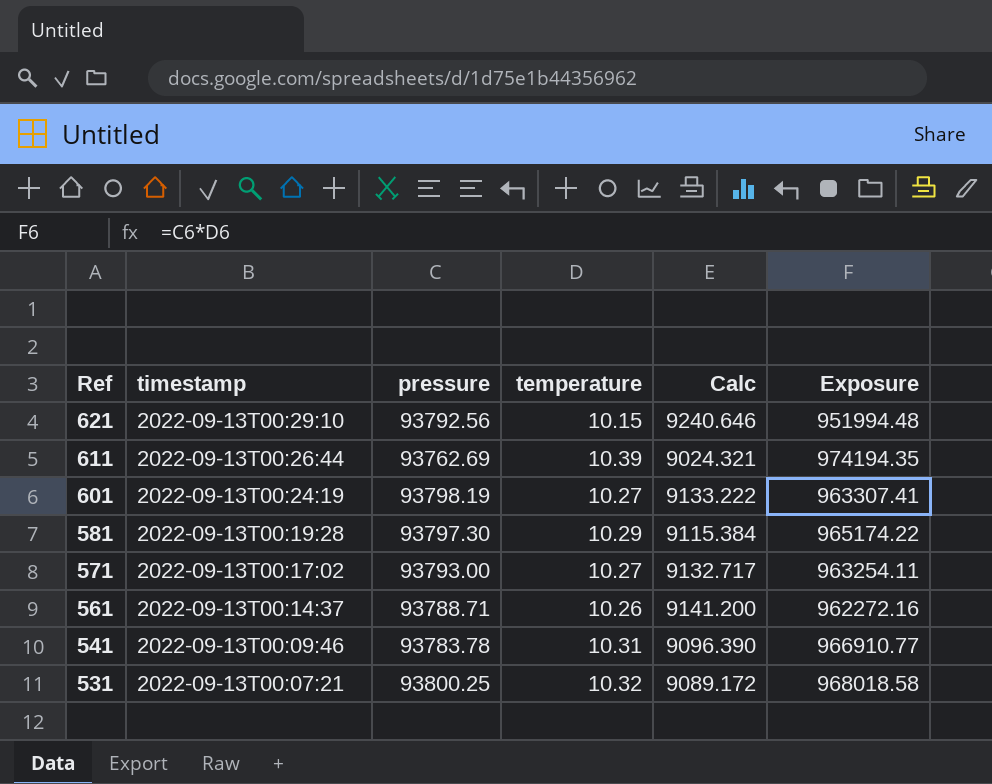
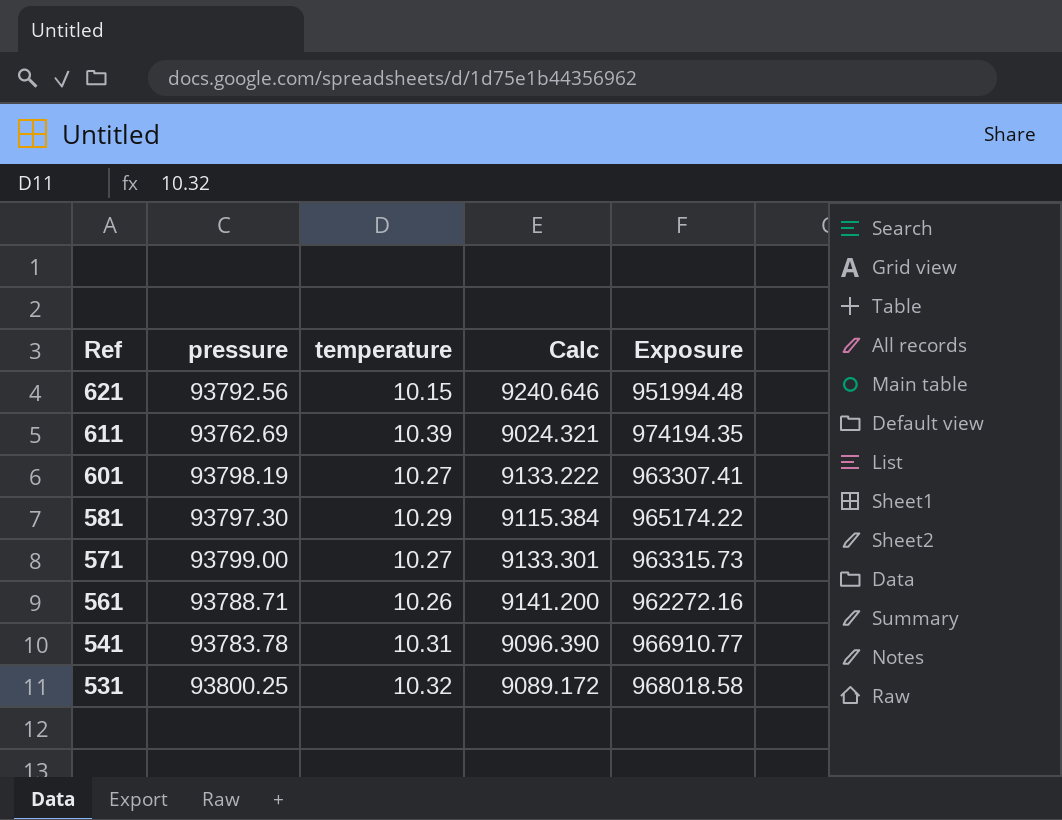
column timestamp | position: 2 -> none
571 | pressure: 93793.00 -> 93799.00
571 | Calc: 9132.717 -> 9133.301
571 | Exposure: 963254.11 -> 963315.73

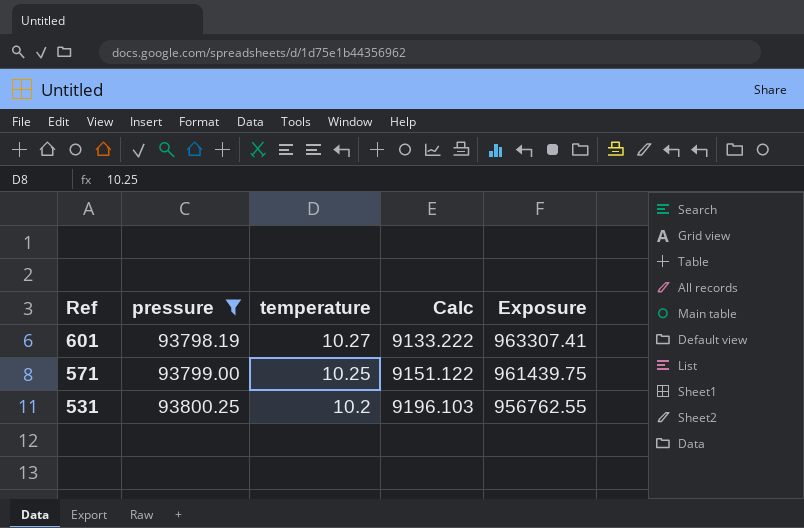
filter: none -> pressure >= 93798.19
571 | temperature: 10.27 -> 10.25
571 | Calc: 9133.301 -> 9151.122
571 | Exposure: 963315.73 -> 961439.75
531 | temperature: 10.32 -> 10.2
531 | Calc: 9089.172 -> 9196.103
531 | Exposure: 968018.58 -> 956762.55

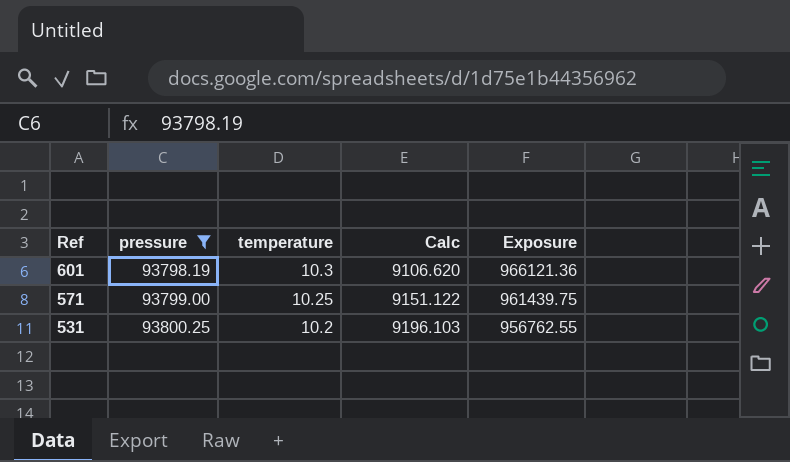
601 | temperature: 10.27 -> 10.3
601 | Calc: 9133.222 -> 9106.620
601 | Exposure: 963307.41 -> 966121.36

